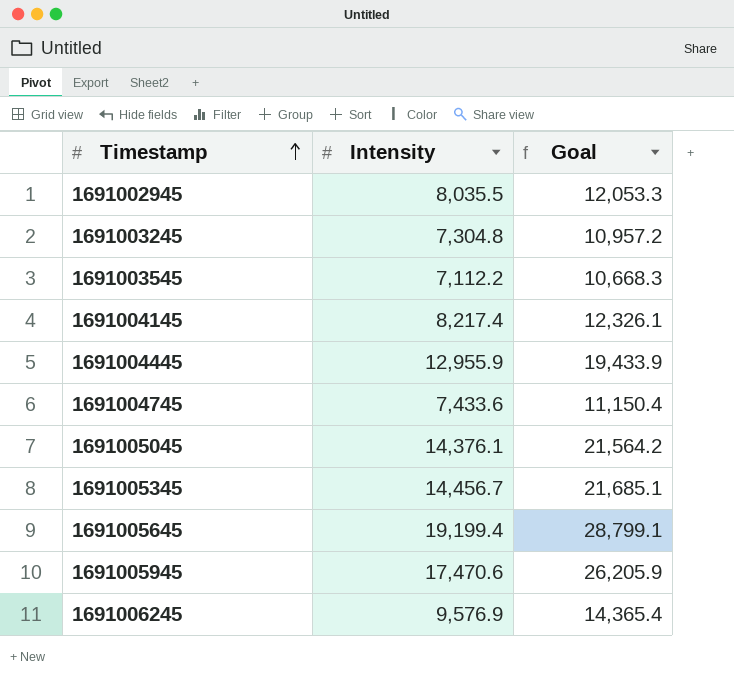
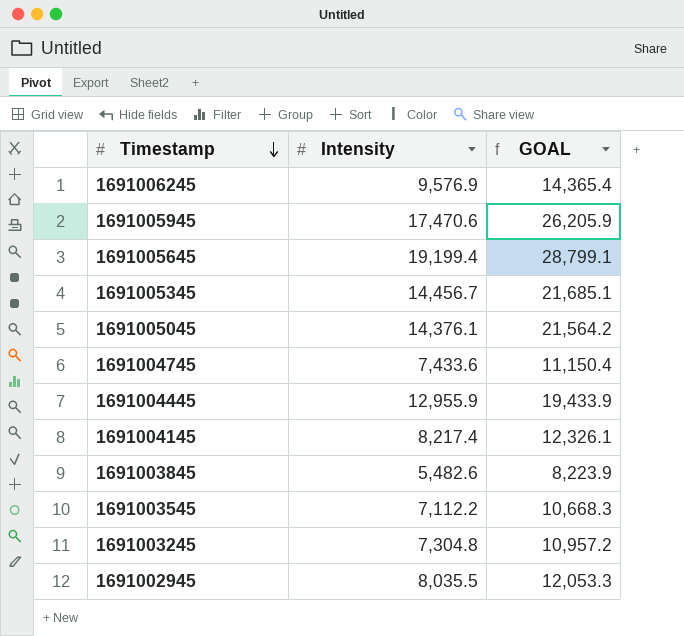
row order: Timestamp ascending -> Timestamp descending
column name: Goal -> GOAL
row 1691003845: none -> 5,482.6 | 8,223.9

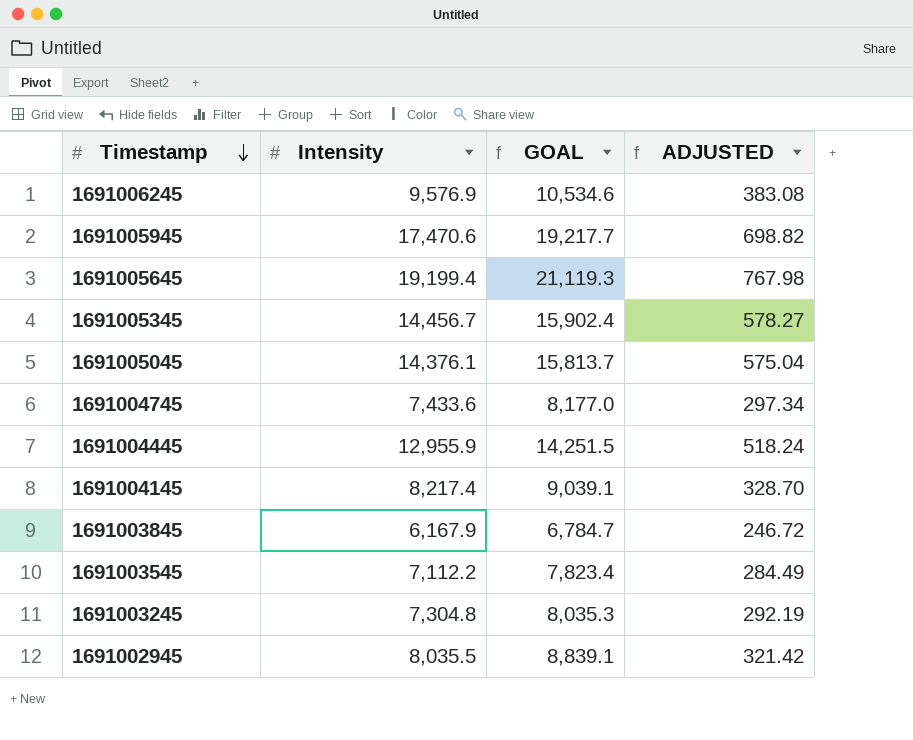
column GOAL | formula: [Intensity] * 1.5 -> [Intensity] * 1.1
column ADJUSTED | formula: none -> [Intensity] * 0.04
1691003845 | Intensity: 5,482.6 -> 6,167.9

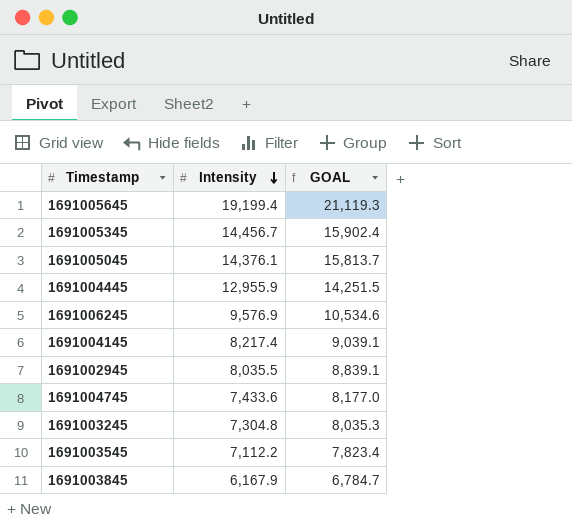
row order: Timestamp descending -> Intensity descending
column ADJUSTED | formula: [Intensity] * 0.04 -> none
row 1691005945: 17,470.6 | 19,217.7 | 698.82 -> none

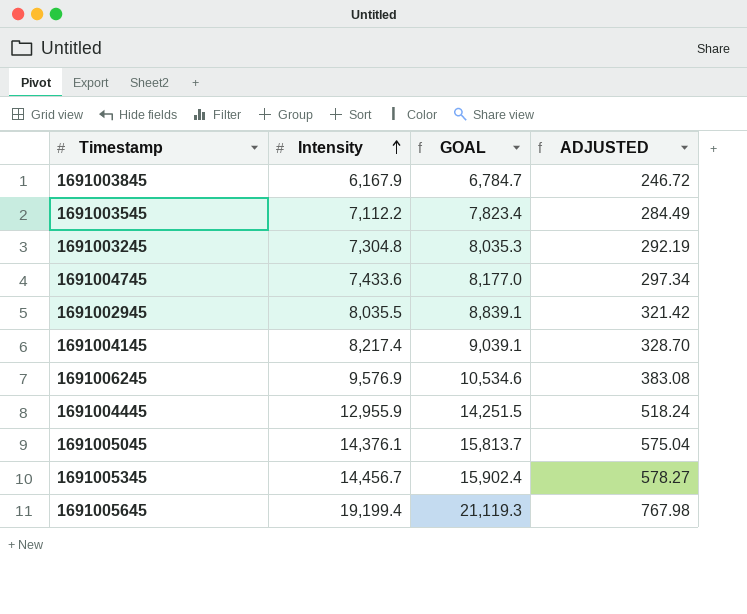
row order: Intensity descending -> Intensity ascending
column ADJUSTED | formula: none -> [Intensity] * 0.04

